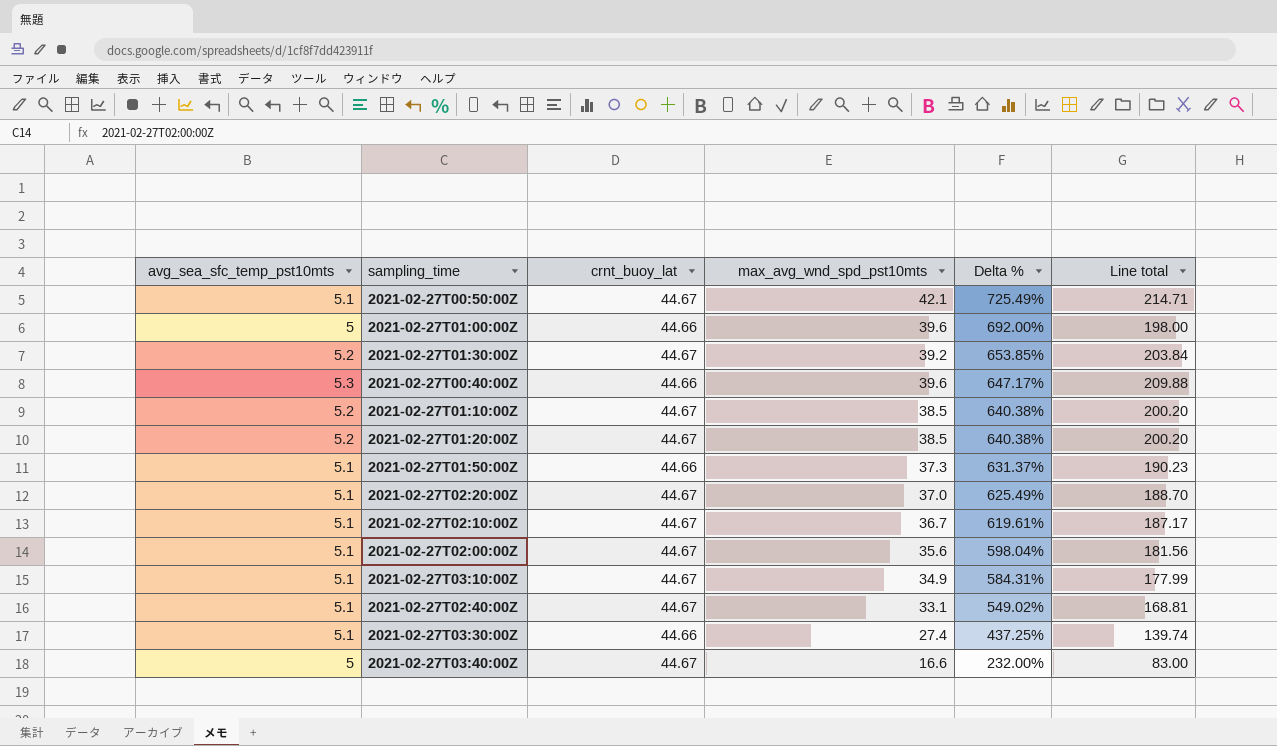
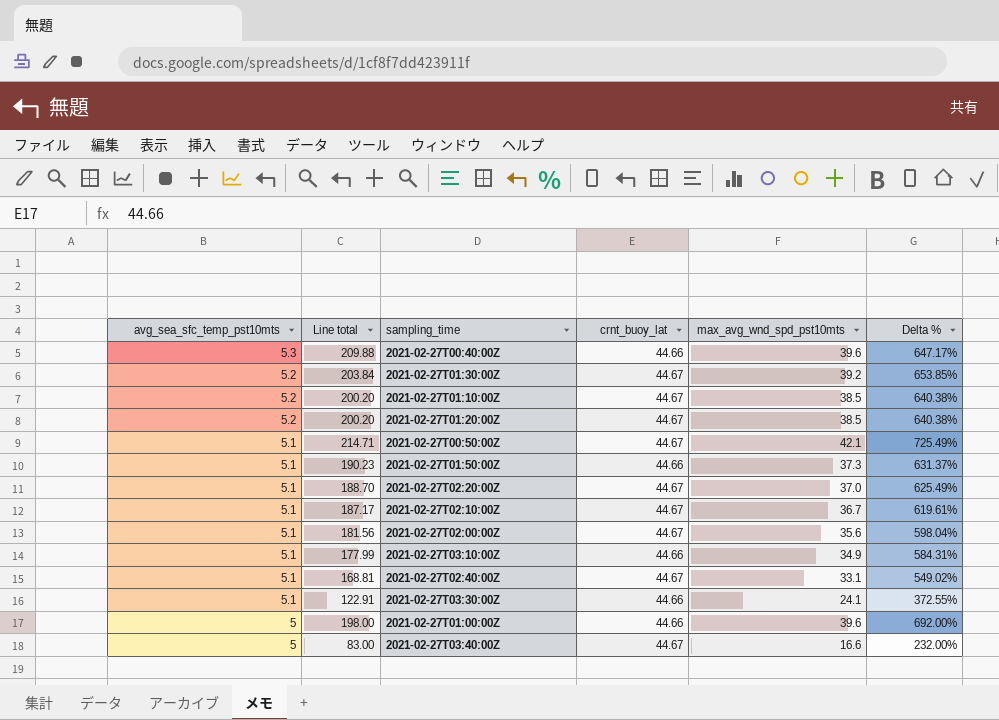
row order: Delta % descending -> avg_sea_sfc_temp_pst10mts descending
column Line total | position: 6 -> 2
2021-02-27T03:10:00Z | crnt_buoy_lat: 44.67 -> 44.66
2021-02-27T03:30:00Z | Line total: 139.74 -> 122.91
2021-02-27T03:30:00Z | max_avg_wnd_spd_pst10mts: 27.4 -> 24.1
2021-02-27T03:30:00Z | Delta %: 437.25% -> 372.55%

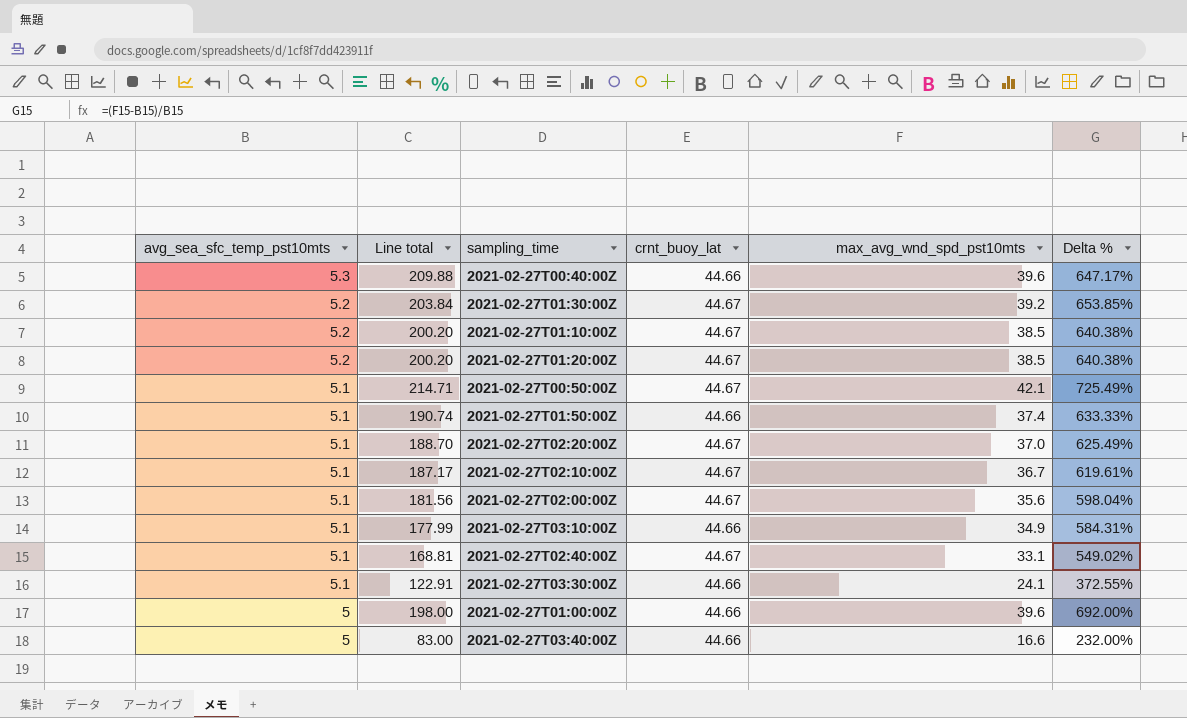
2021-02-27T01:50:00Z | Line total: 190.23 -> 190.74
2021-02-27T01:50:00Z | max_avg_wnd_spd_pst10mts: 37.3 -> 37.4
2021-02-27T01:50:00Z | Delta %: 631.37% -> 633.33%
2021-02-27T03:40:00Z | crnt_buoy_lat: 44.67 -> 44.66

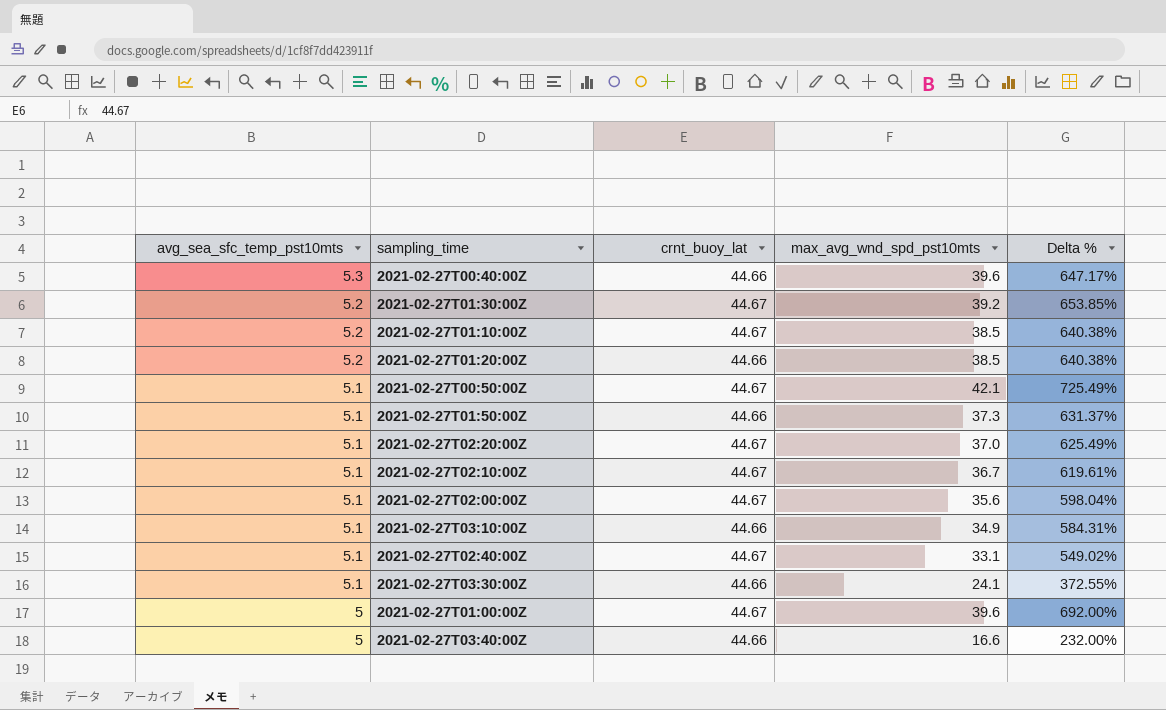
column Line total | formula: [avg_sea_sfc_temp_pst10mts] * [max_avg_wnd_spd_pst10mts] -> none
2021-02-27T01:20:00Z | crnt_buoy_lat: 44.67 -> 44.66
2021-02-27T01:50:00Z | max_avg_wnd_spd_pst10mts: 37.4 -> 37.3
2021-02-27T01:50:00Z | Delta %: 633.33% -> 631.37%
2021-02-27T01:00:00Z | crnt_buoy_lat: 44.66 -> 44.67

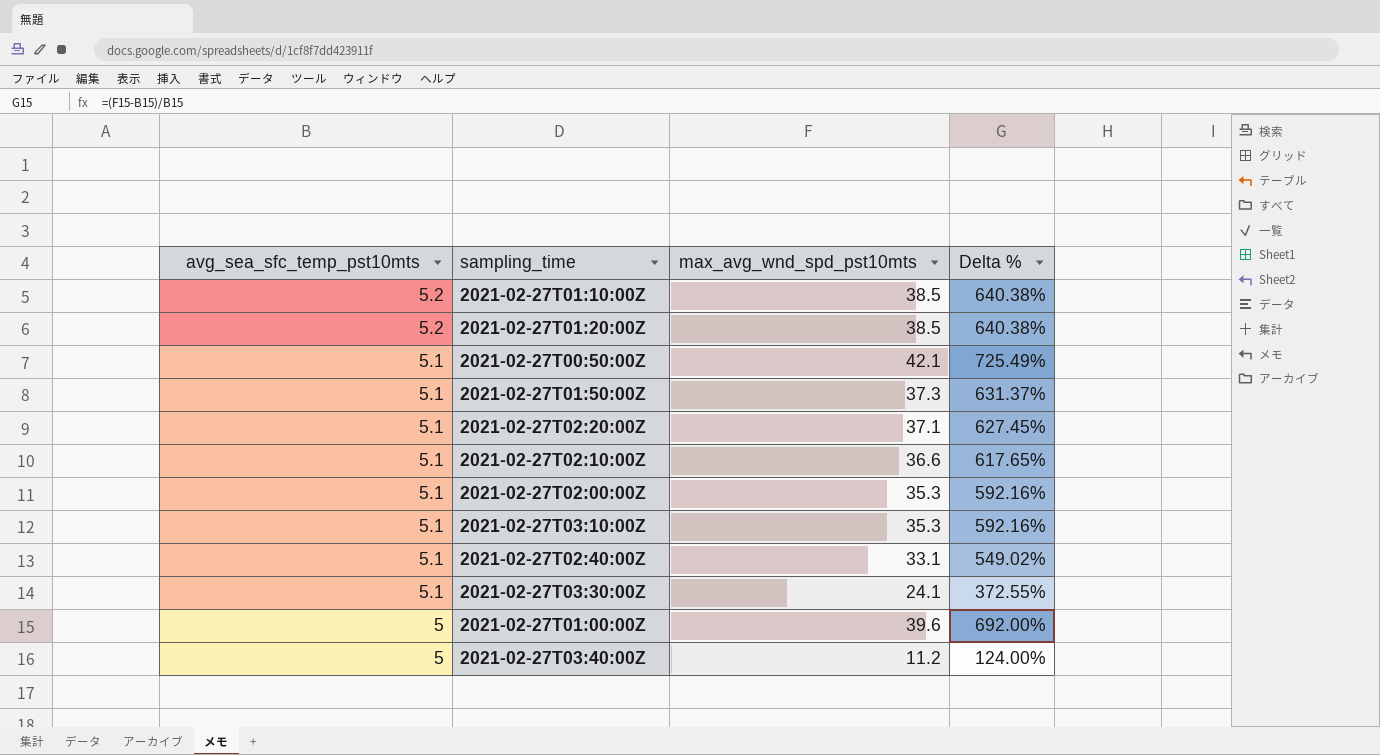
column crnt_buoy_lat | position: 3 -> none
row 2021-02-27T00:40:00Z: 5.3 | 44.66 | 39.6 | 647.17% -> none
row 2021-02-27T01:30:00Z: 5.2 | 44.67 | 39.2 | 653.85% -> none
2021-02-27T02:20:00Z | max_avg_wnd_spd_pst10mts: 37.0 -> 37.1
2021-02-27T02:20:00Z | Delta %: 625.49% -> 627.45%
2021-02-27T02:10:00Z | max_avg_wnd_spd_pst10mts: 36.7 -> 36.6
2021-02-27T02:10:00Z | Delta %: 619.61% -> 617.65%
2021-02-27T02:00:00Z | max_avg_wnd_spd_pst10mts: 35.6 -> 35.3
2021-02-27T02:00:00Z | Delta %: 598.04% -> 592.16%
2021-02-27T03:10:00Z | max_avg_wnd_spd_pst10mts: 34.9 -> 35.3
2021-02-27T03:10:00Z | Delta %: 584.31% -> 592.16%
2021-02-27T03:40:00Z | max_avg_wnd_spd_pst10mts: 16.6 -> 11.2
2021-02-27T03:40:00Z | Delta %: 232.00% -> 124.00%

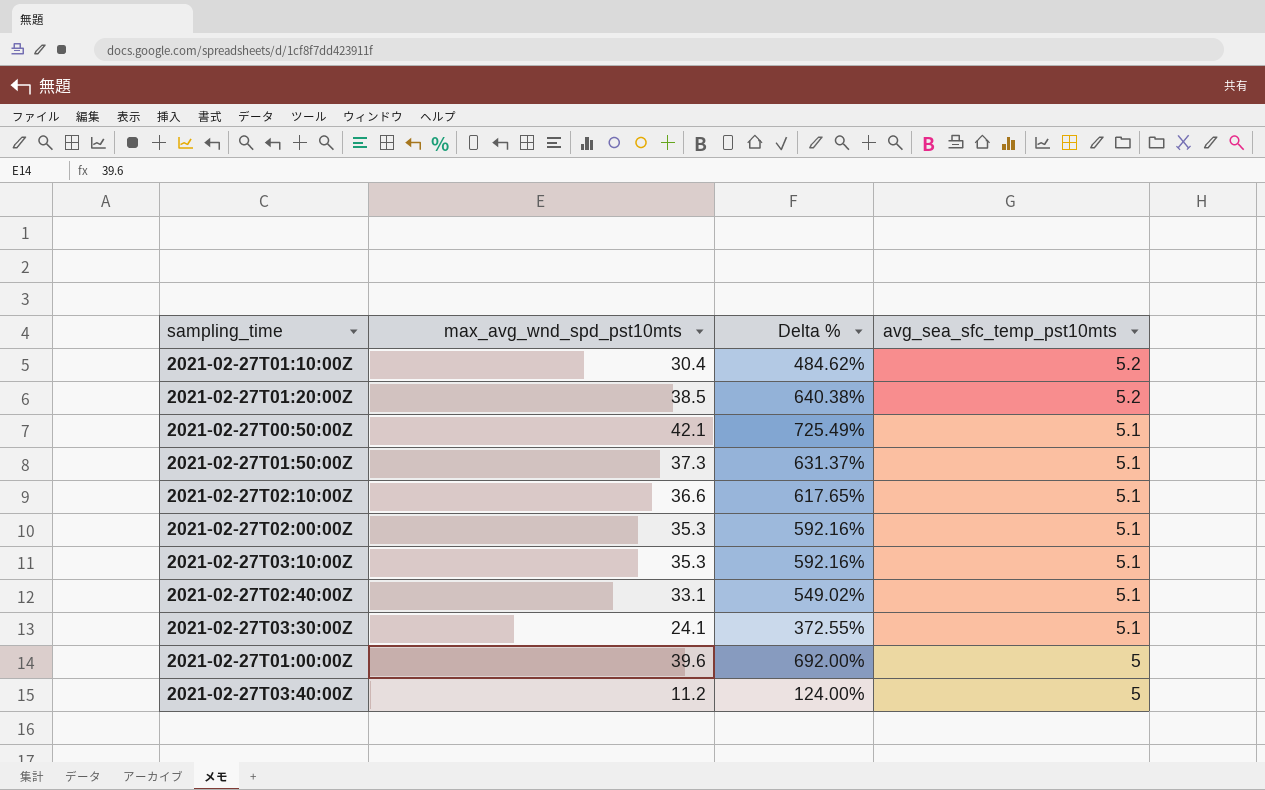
column avg_sea_sfc_temp_pst10mts | position: 1 -> 4
row 2021-02-27T02:20:00Z: 5.1 | 37.1 | 627.45% -> none
2021-02-27T01:10:00Z | max_avg_wnd_spd_pst10mts: 38.5 -> 30.4
2021-02-27T01:10:00Z | Delta %: 640.38% -> 484.62%

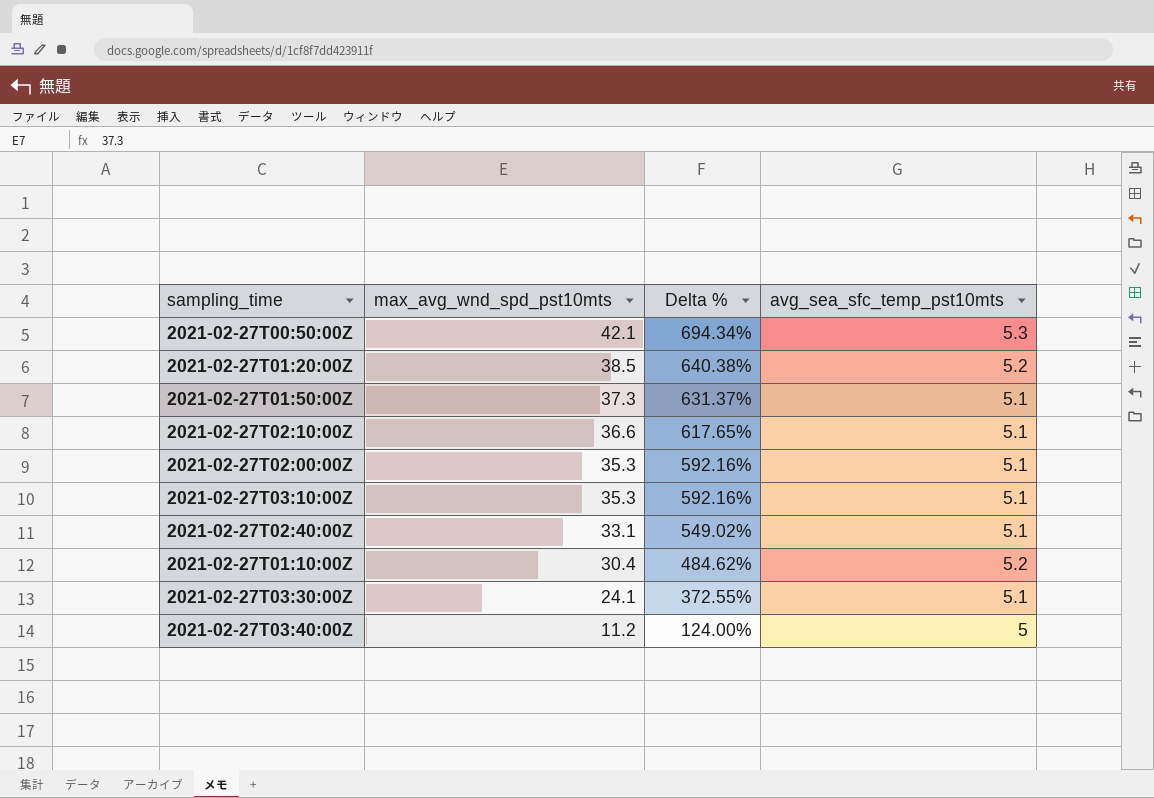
row order: avg_sea_sfc_temp_pst10mts descending -> max_avg_wnd_spd_pst10mts descending
row 2021-02-27T01:00:00Z: 39.6 | 692.00% | 5 -> none
2021-02-27T00:50:00Z | Delta %: 725.49% -> 694.34%
2021-02-27T00:50:00Z | avg_sea_sfc_temp_pst10mts: 5.1 -> 5.3

